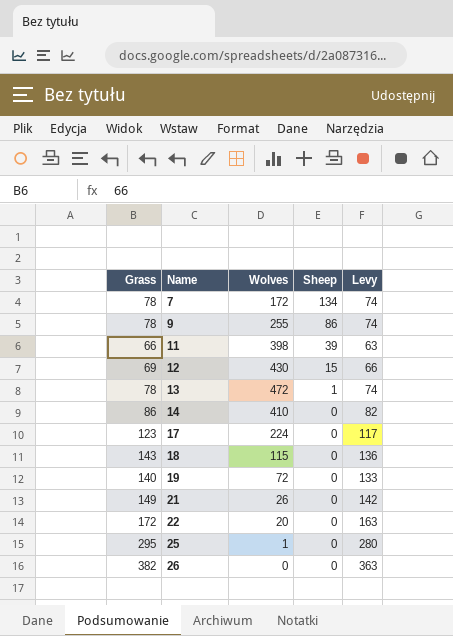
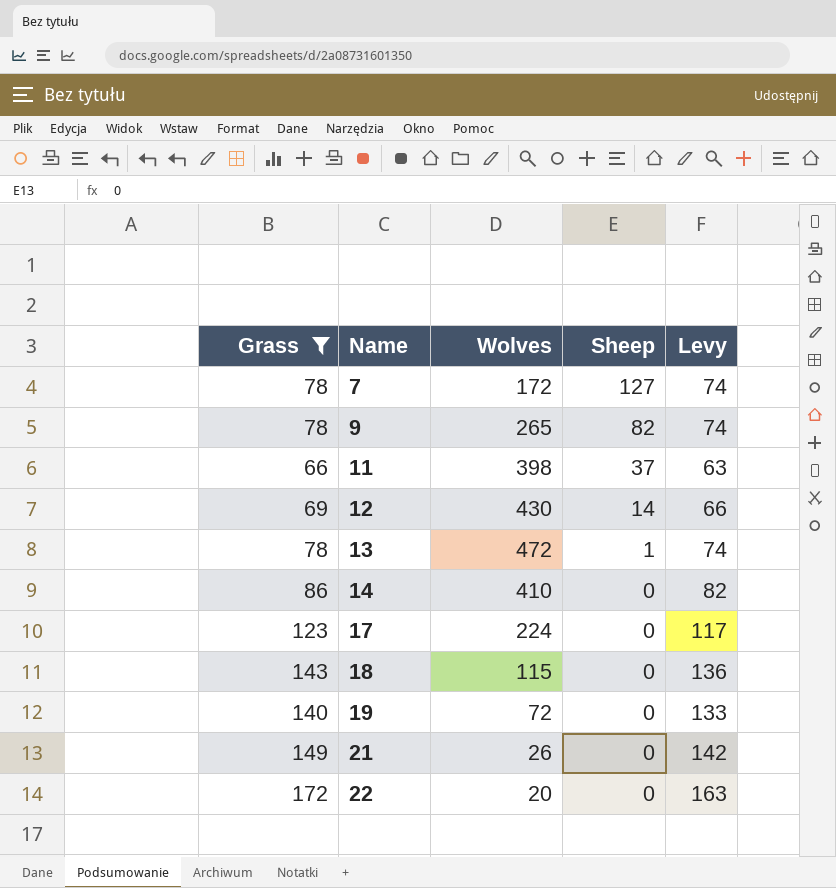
filter: none -> Grass <= 172
7 | Sheep: 134 -> 127
9 | Wolves: 255 -> 265
9 | Sheep: 86 -> 82
11 | Sheep: 39 -> 37
12 | Sheep: 15 -> 14

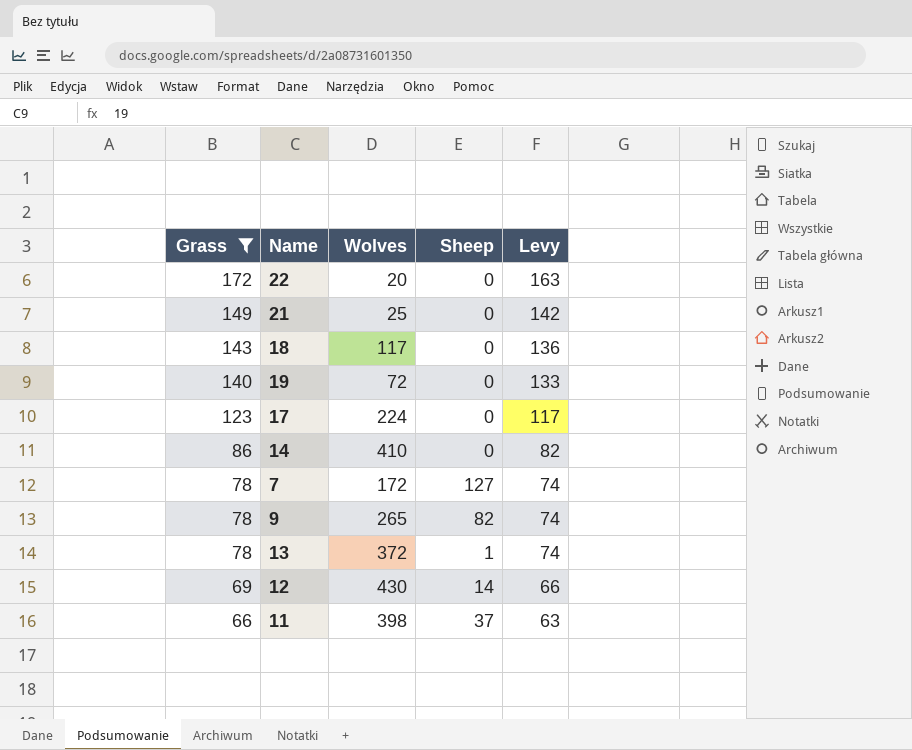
row order: Name ascending -> Grass descending
21 | Wolves: 26 -> 25
18 | Wolves: 115 -> 117
13 | Wolves: 472 -> 372

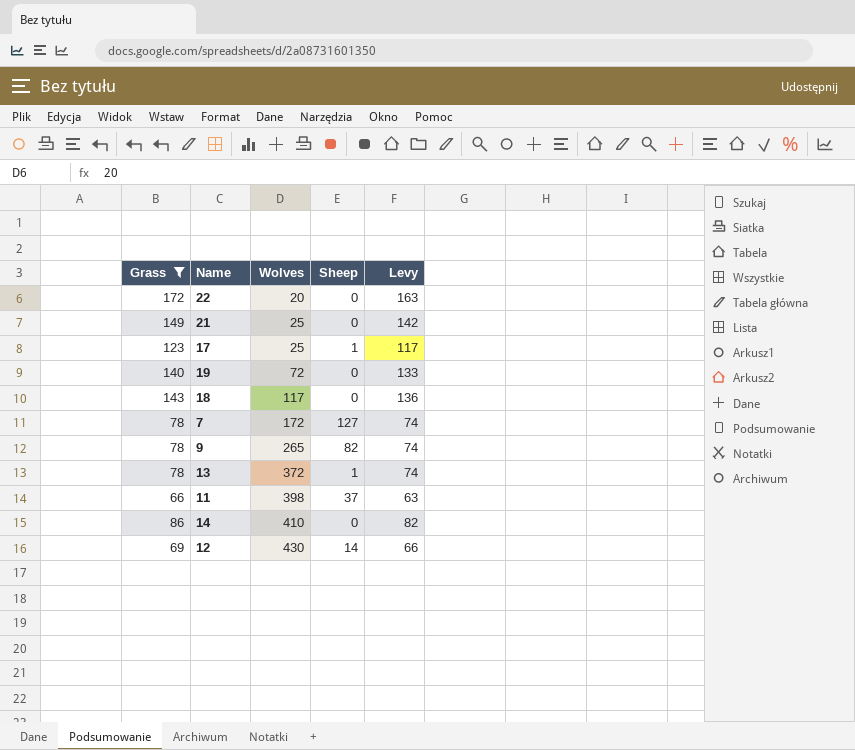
row order: Grass descending -> Wolves ascending
17 | Wolves: 224 -> 25
17 | Sheep: 0 -> 1

